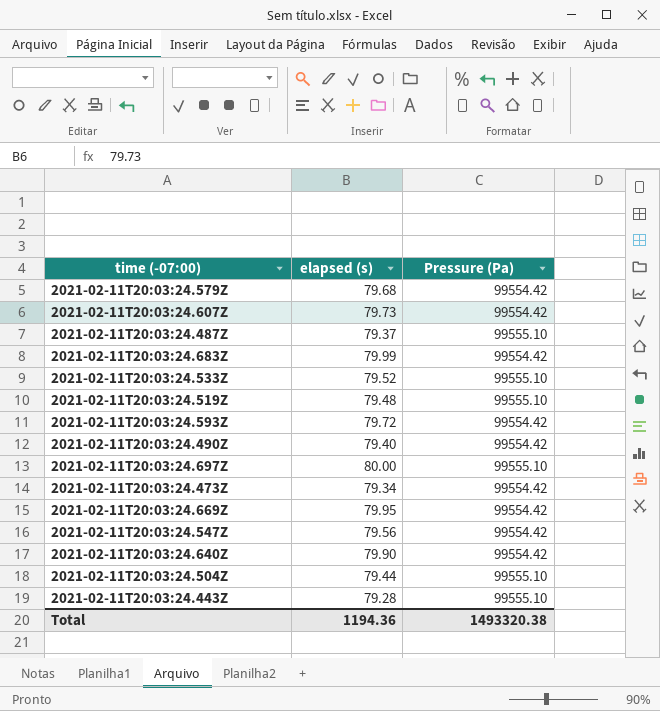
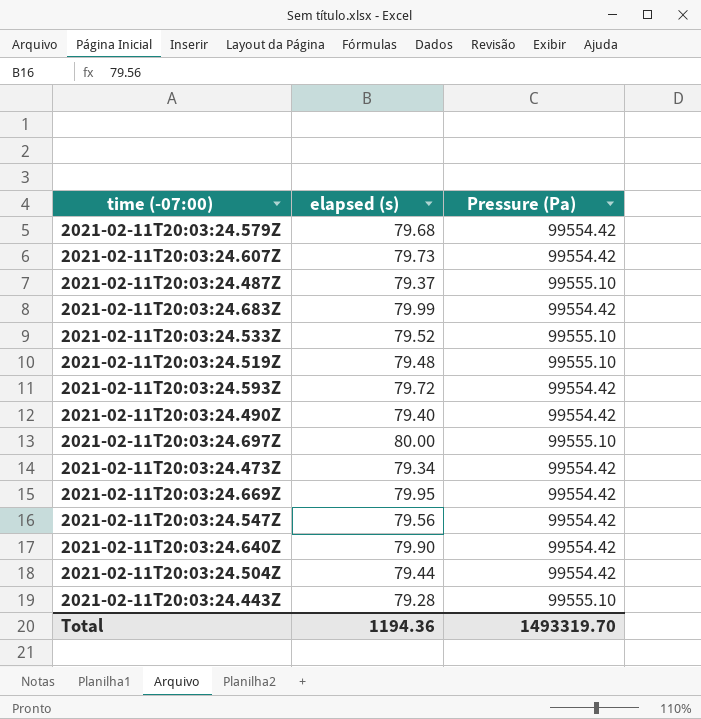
2021-02-11T20:03:24.504Z | Pressure (Pa): 99555.10 -> 99554.42
Total | Pressure (Pa): 1493320.38 -> 1493319.70

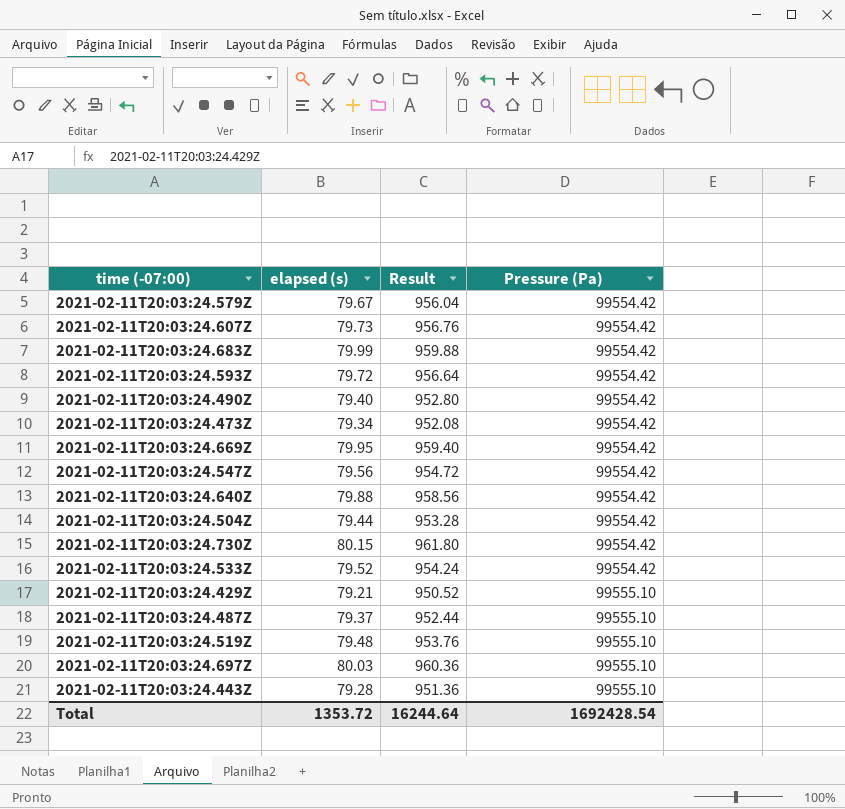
row order: none -> Pressure (Pa) ascending
column Result | formula: none -> [elapsed (s)] * 12
2021-02-11T20:03:24.579Z | elapsed (s): 79.68 -> 79.67
2021-02-11T20:03:24.640Z | elapsed (s): 79.90 -> 79.88
row 2021-02-11T20:03:24.730Z: none -> 80.15 | 961.80 | 99554.42
2021-02-11T20:03:24.533Z | Pressure (Pa): 99555.10 -> 99554.42
row 2021-02-11T20:03:24.429Z: none -> 79.21 | 950.52 | 99555.10
2021-02-11T20:03:24.697Z | elapsed (s): 80.00 -> 80.03
Total | elapsed (s): 1194.36 -> 1353.72
Total | Pressure (Pa): 1493319.70 -> 1692428.54

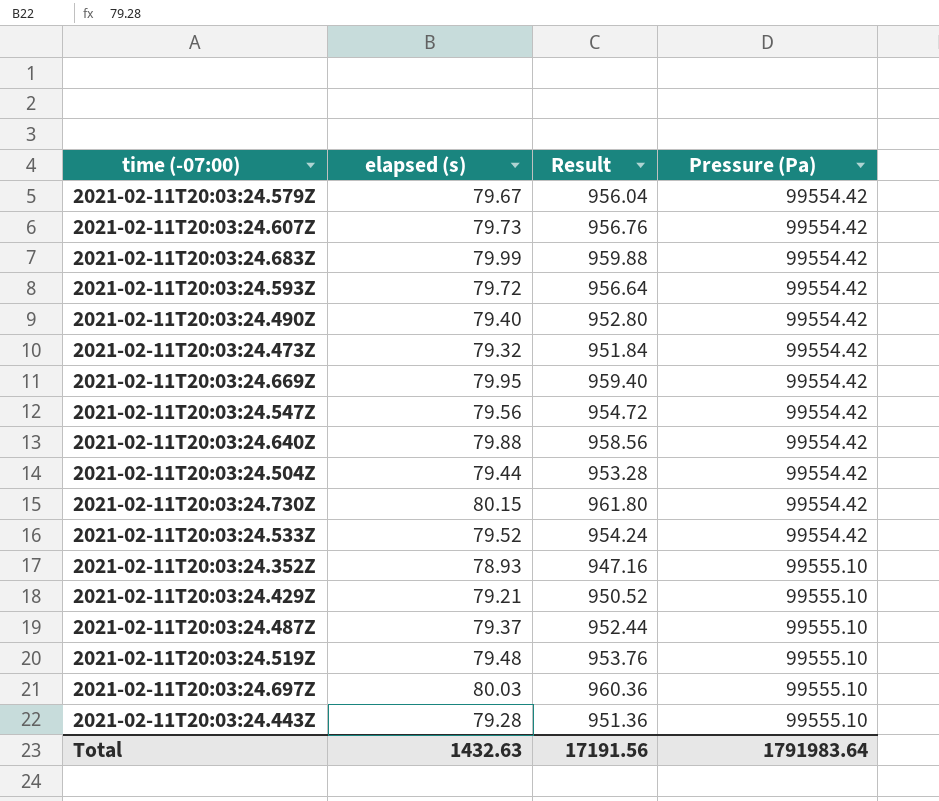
2021-02-11T20:03:24.473Z | elapsed (s): 79.34 -> 79.32
2021-02-11T20:03:24.473Z | Result: 952.08 -> 951.84
row 2021-02-11T20:03:24.352Z: none -> 78.93 | 947.16 | 99555.10
Total | elapsed (s): 1353.72 -> 1432.63
Total | Result: 16244.64 -> 17191.56
Total | Pressure (Pa): 1692428.54 -> 1791983.64

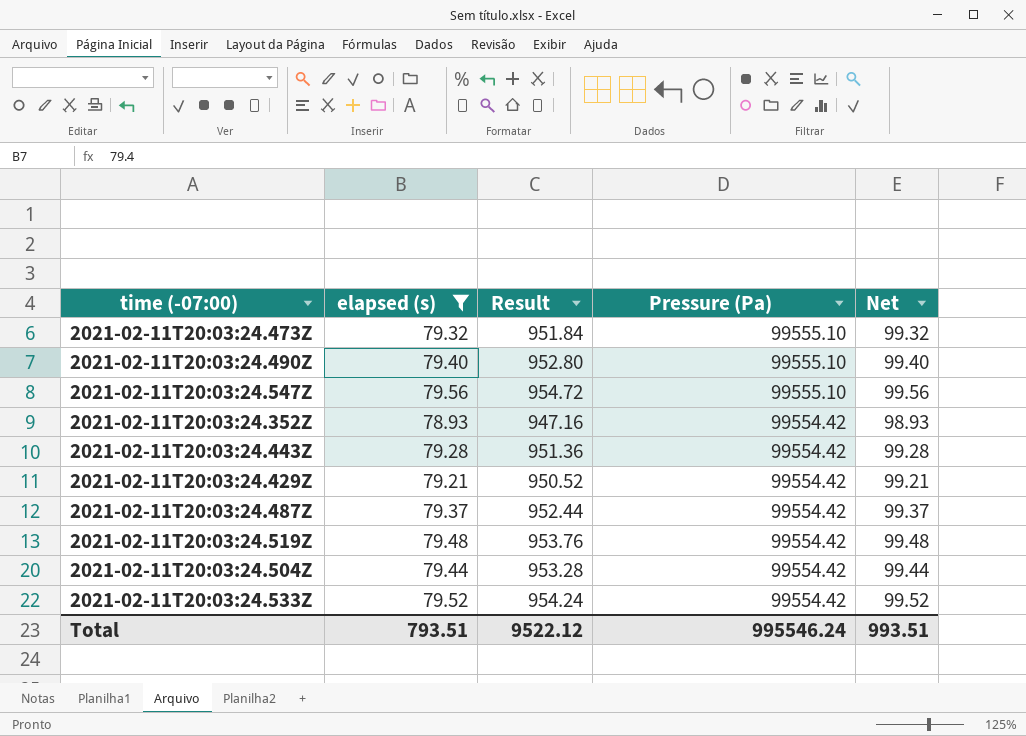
filter: none -> elapsed (s) <= 79.56
row order: Pressure (Pa) ascending -> Pressure (Pa) descending
column Net | formula: none -> [elapsed (s)] + 20
2021-02-11T20:03:24.473Z | Pressure (Pa): 99554.42 -> 99555.10
2021-02-11T20:03:24.490Z | Pressure (Pa): 99554.42 -> 99555.10
2021-02-11T20:03:24.547Z | Pressure (Pa): 99554.42 -> 99555.10
2021-02-11T20:03:24.352Z | Pressure (Pa): 99555.10 -> 99554.42
2021-02-11T20:03:24.443Z | Pressure (Pa): 99555.10 -> 99554.42
2021-02-11T20:03:24.429Z | Pressure (Pa): 99555.10 -> 99554.42
2021-02-11T20:03:24.487Z | Pressure (Pa): 99555.10 -> 99554.42
2021-02-11T20:03:24.519Z | Pressure (Pa): 99555.10 -> 99554.42
Total | elapsed (s): 1432.63 -> 793.51
Total | Result: 17191.56 -> 9522.12
Total | Pressure (Pa): 1791983.64 -> 995546.24

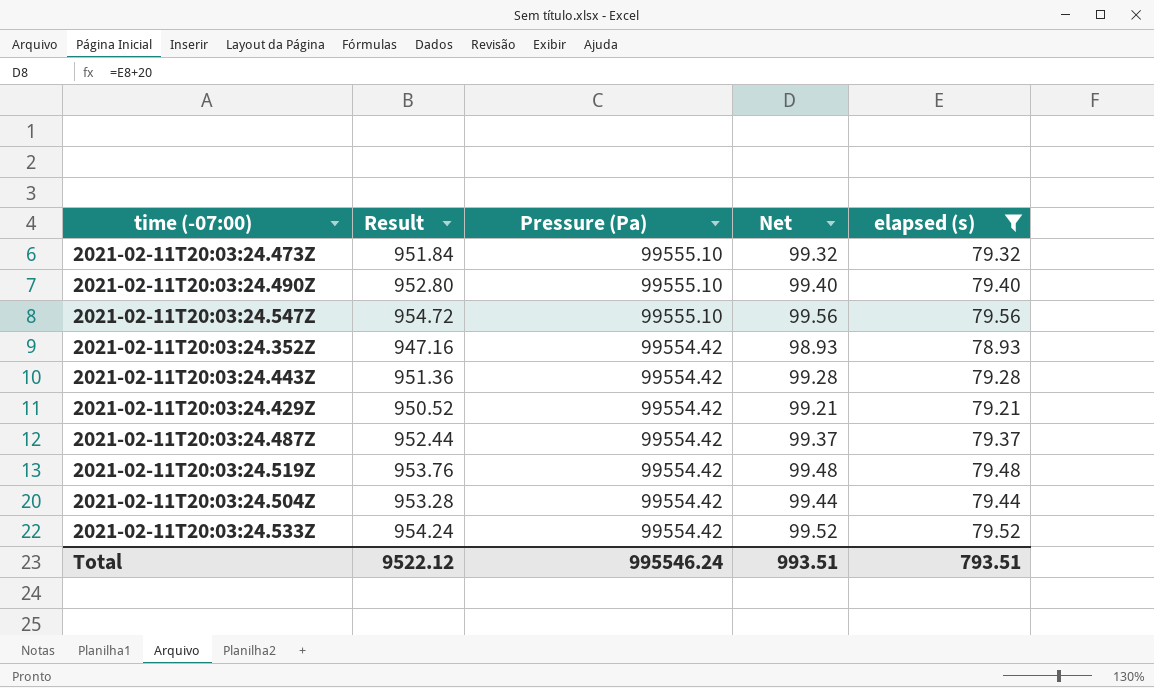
column elapsed (s) | position: 2 -> 5

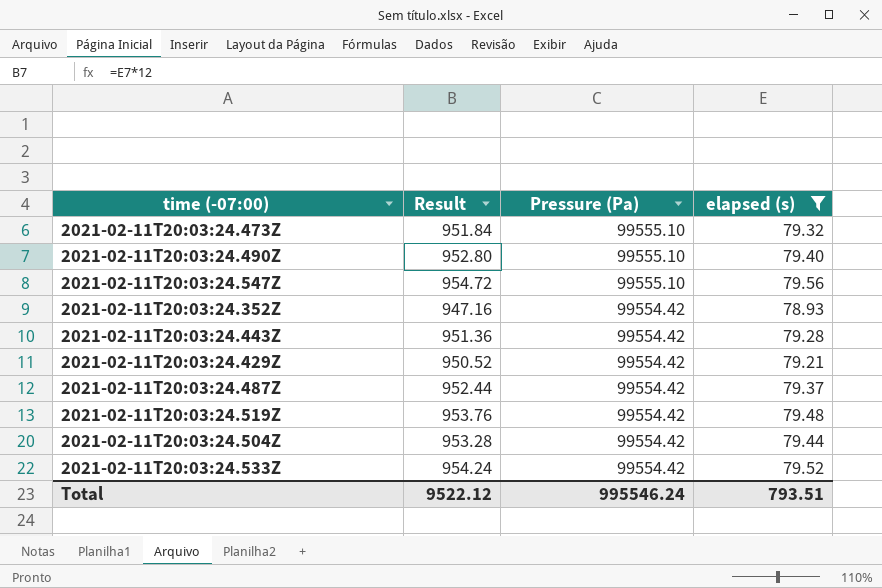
column Net | formula: [elapsed (s)] + 20 -> none

